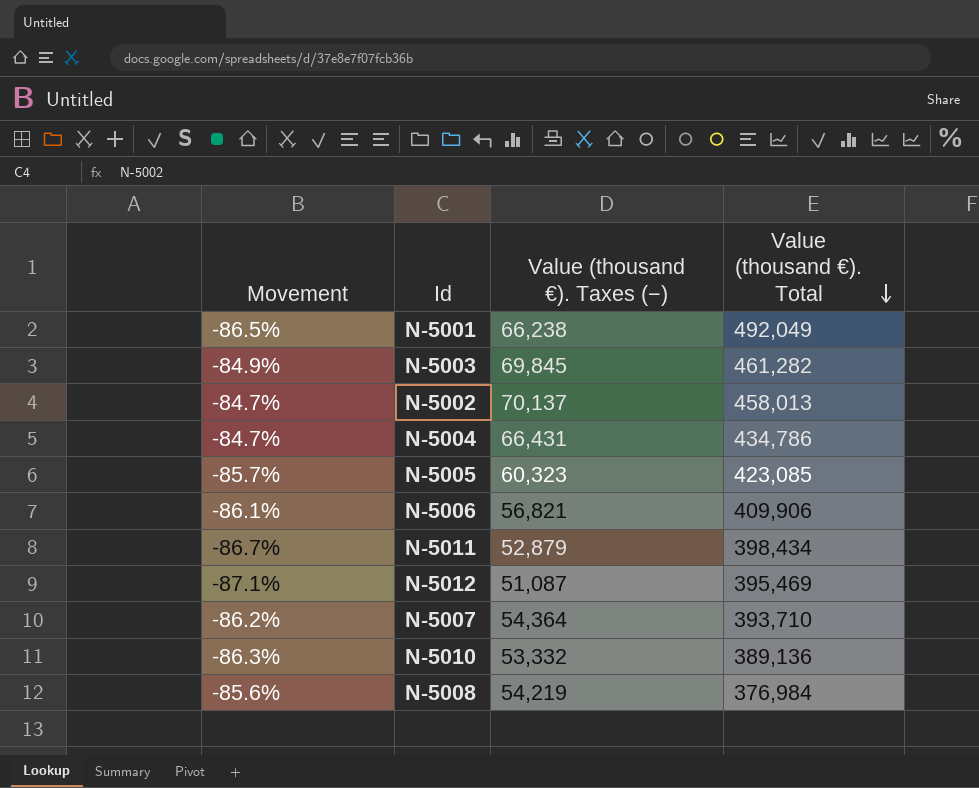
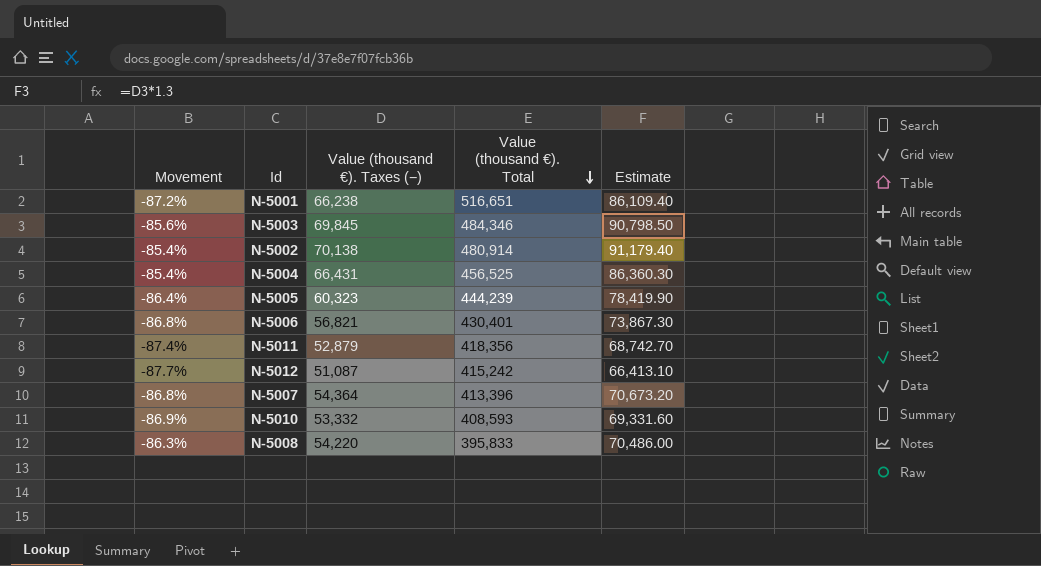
column Estimate | formula: none -> [Value (thousand €). Taxes (−)] * 1.3
N-5001 | Movement: -86.5% -> -87.2%
N-5001 | Value (thousand €). Total: 492,049 -> 516,651
N-5003 | Movement: -84.9% -> -85.6%
N-5003 | Value (thousand €). Total: 461,282 -> 484,346
N-5002 | Movement: -84.7% -> -85.4%
N-5002 | Value (thousand €). Taxes (−): 70,137 -> 70,138
N-5002 | Value (thousand €). Total: 458,013 -> 480,914
N-5004 | Movement: -84.7% -> -85.4%
N-5004 | Value (thousand €). Total: 434,786 -> 456,525
N-5005 | Movement: -85.7% -> -86.4%
N-5005 | Value (thousand €). Total: 423,085 -> 444,239
N-5006 | Movement: -86.1% -> -86.8%
N-5006 | Value (thousand €). Total: 409,906 -> 430,401
N-5011 | Movement: -86.7% -> -87.4%
N-5011 | Value (thousand €). Total: 398,434 -> 418,356
N-5012 | Movement: -87.1% -> -87.7%
N-5012 | Value (thousand €). Total: 395,469 -> 415,242
N-5007 | Movement: -86.2% -> -86.8%
N-5007 | Value (thousand €). Total: 393,710 -> 413,396
N-5010 | Movement: -86.3% -> -86.9%
N-5010 | Value (thousand €). Total: 389,136 -> 408,593
N-5008 | Movement: -85.6% -> -86.3%
N-5008 | Value (thousand €). Taxes (−): 54,219 -> 54,220
N-5008 | Value (thousand €). Total: 376,984 -> 395,833

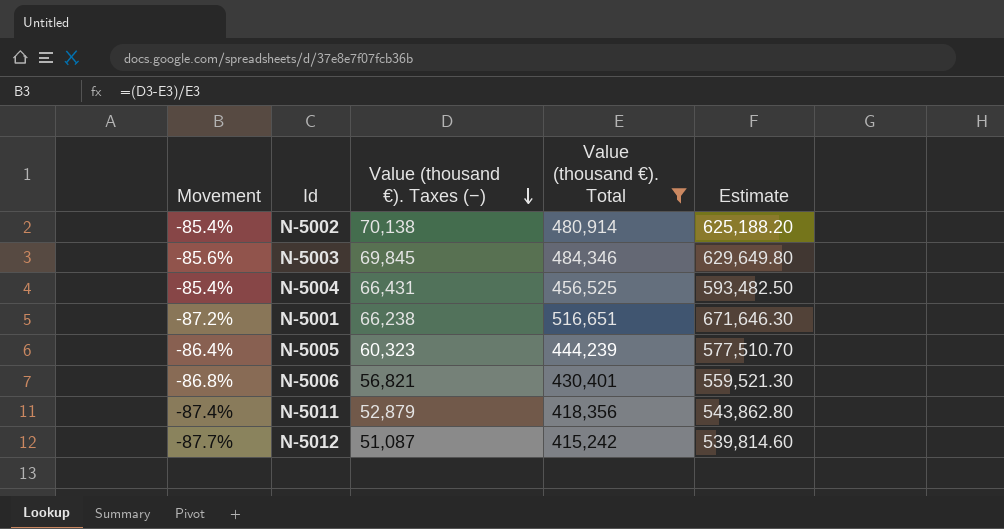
filter: none -> Value (thousand €). Total >= 415,242
row order: Value (thousand €). Total descending -> Value (thousand €). Taxes (−) descending
column Estimate | formula: [Value (thousand €). Taxes (−)] * 1.3 -> [Value (thousand €). Total] * 1.3

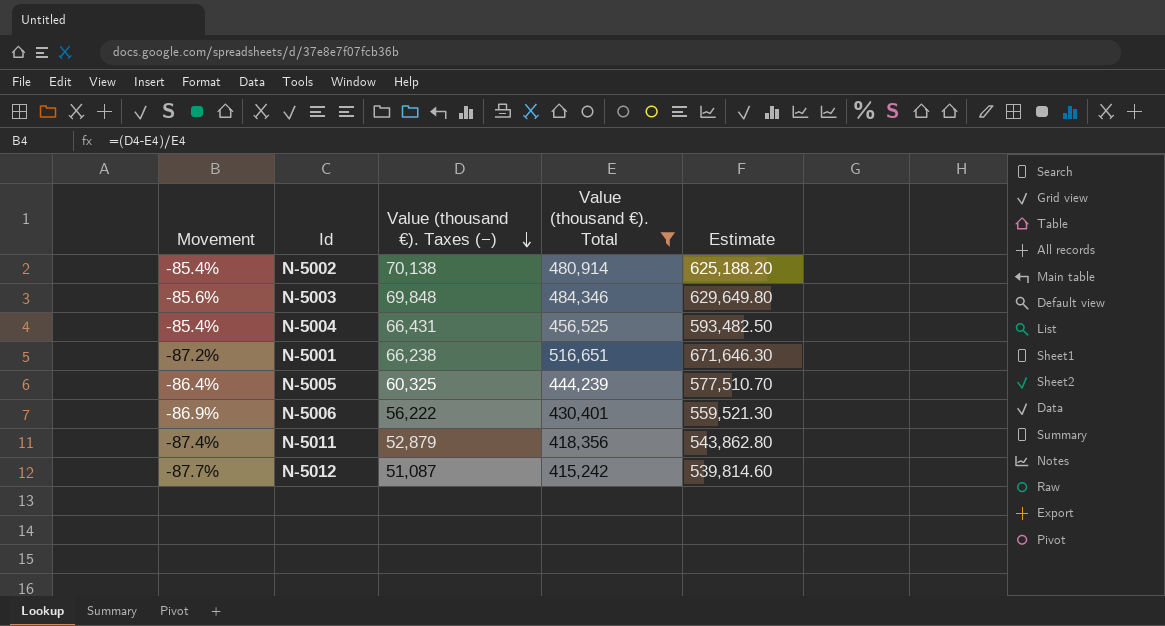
N-5003 | Value (thousand €). Taxes (−): 69,845 -> 69,848
N-5005 | Value (thousand €). Taxes (−): 60,323 -> 60,325
N-5006 | Movement: -86.8% -> -86.9%
N-5006 | Value (thousand €). Taxes (−): 56,821 -> 56,222

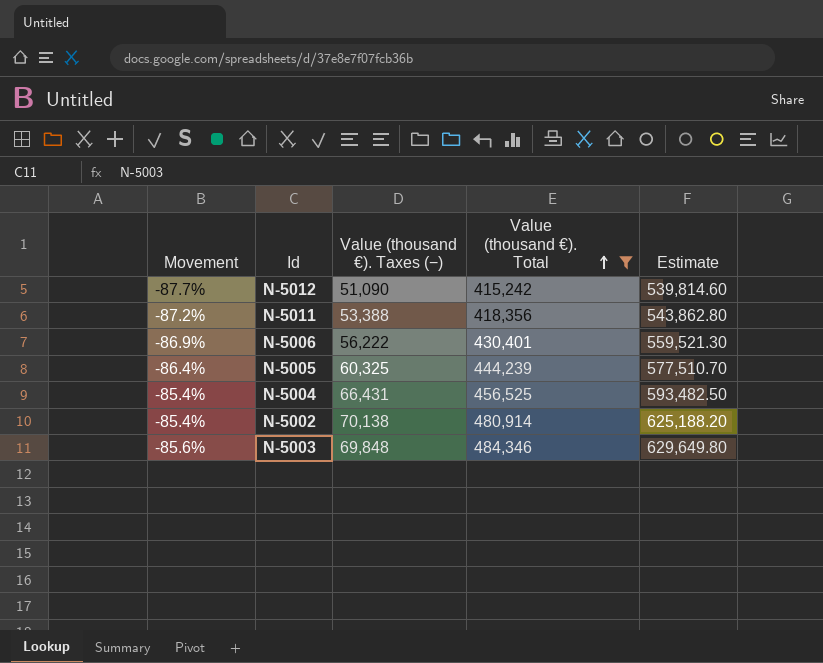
row order: Value (thousand €). Taxes (−) descending -> Value (thousand €). Total ascending
row N-5001: -87.2% | 66,238 | 516,651 | 671,646.30 -> none
N-5012 | Value (thousand €). Taxes (−): 51,087 -> 51,090
N-5011 | Movement: -87.4% -> -87.2%
N-5011 | Value (thousand €). Taxes (−): 52,879 -> 53,388

